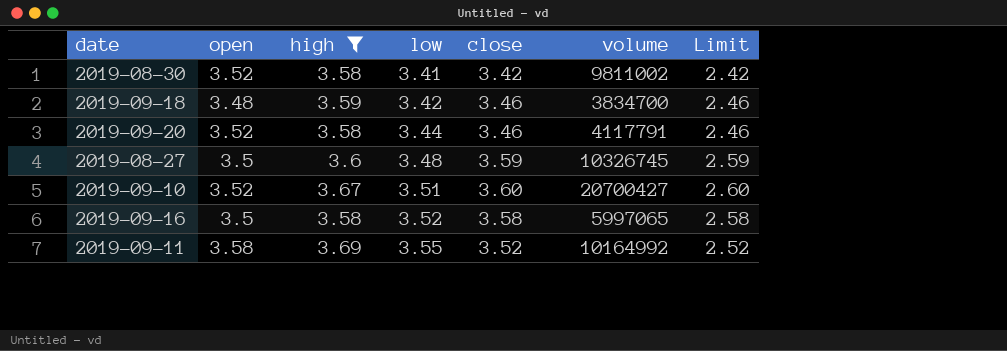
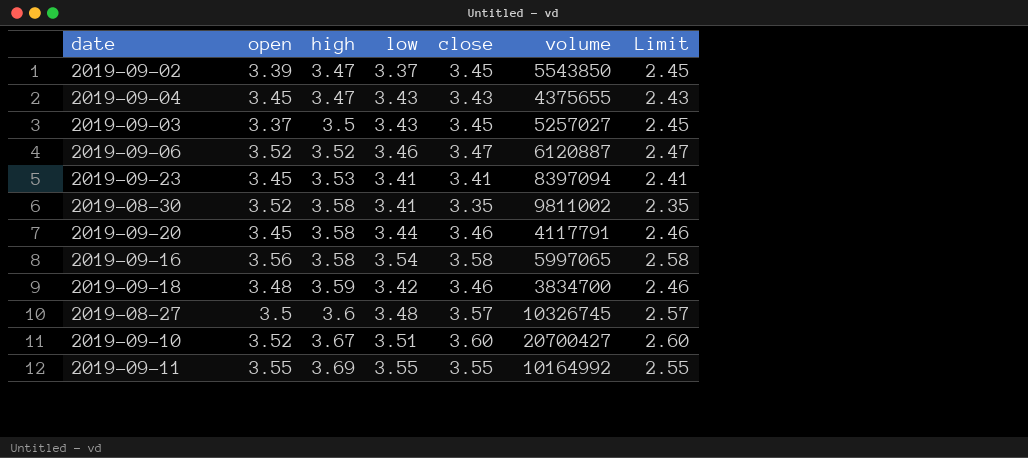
filter: high >= 3.58 -> none
row order: low ascending -> high ascending
2019-08-30 | close: 3.42 -> 3.35
2019-08-30 | Limit: 2.42 -> 2.35
2019-09-20 | open: 3.52 -> 3.45
2019-09-16 | open: 3.5 -> 3.56
2019-09-16 | low: 3.52 -> 3.54
2019-08-27 | close: 3.59 -> 3.57
2019-08-27 | Limit: 2.59 -> 2.57
2019-09-11 | open: 3.58 -> 3.55
2019-09-11 | close: 3.52 -> 3.55
2019-09-11 | Limit: 2.52 -> 2.55

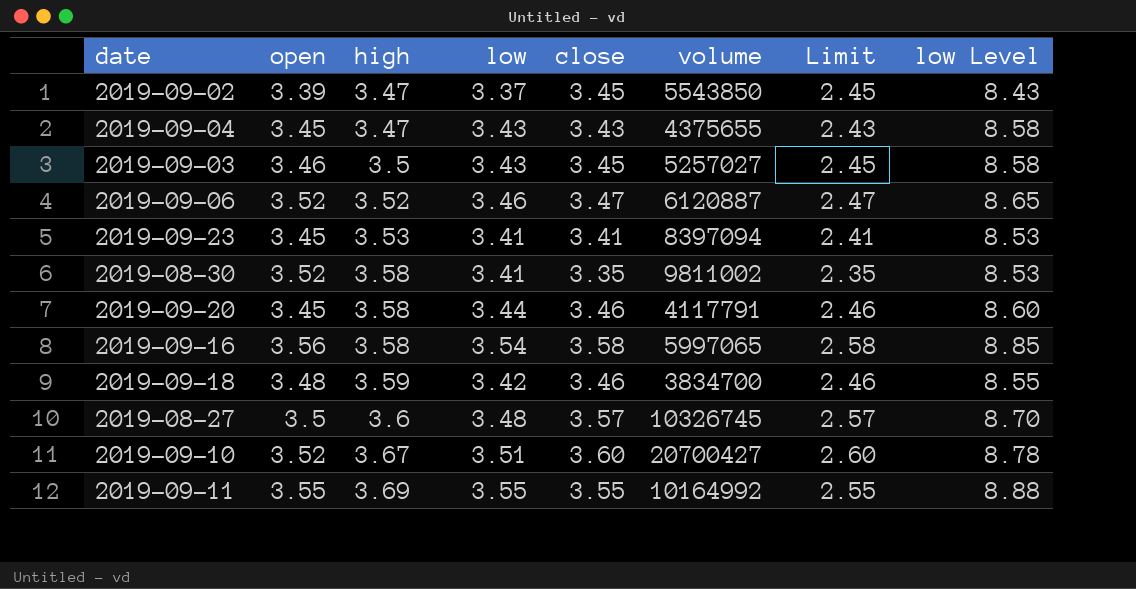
column low Level | formula: none -> [low] * 2.5
2019-09-03 | open: 3.37 -> 3.46

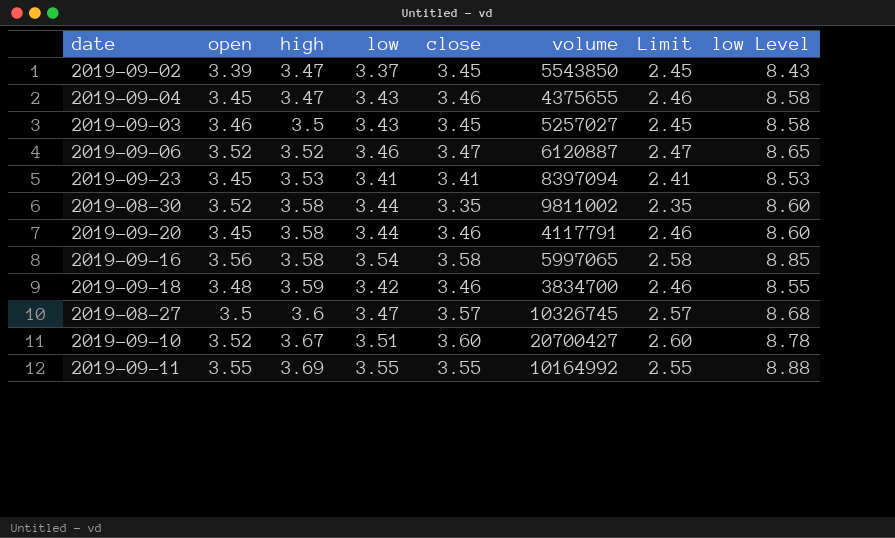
2019-09-04 | close: 3.43 -> 3.46
2019-09-04 | Limit: 2.43 -> 2.46
2019-08-30 | low: 3.41 -> 3.44
2019-08-30 | low Level: 8.53 -> 8.60
2019-08-27 | low: 3.48 -> 3.47
2019-08-27 | low Level: 8.70 -> 8.68

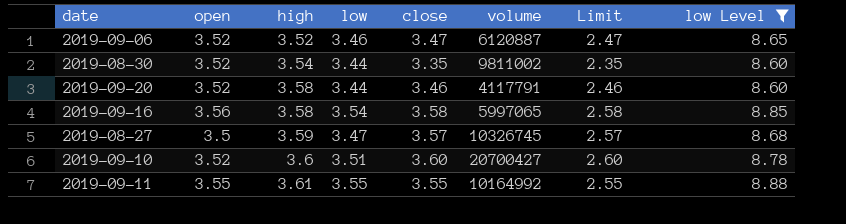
filter: none -> low Level >= 8.60
2019-08-30 | high: 3.58 -> 3.54
2019-09-20 | open: 3.45 -> 3.52
2019-08-27 | high: 3.6 -> 3.59
2019-09-10 | high: 3.67 -> 3.6
2019-09-11 | high: 3.69 -> 3.61

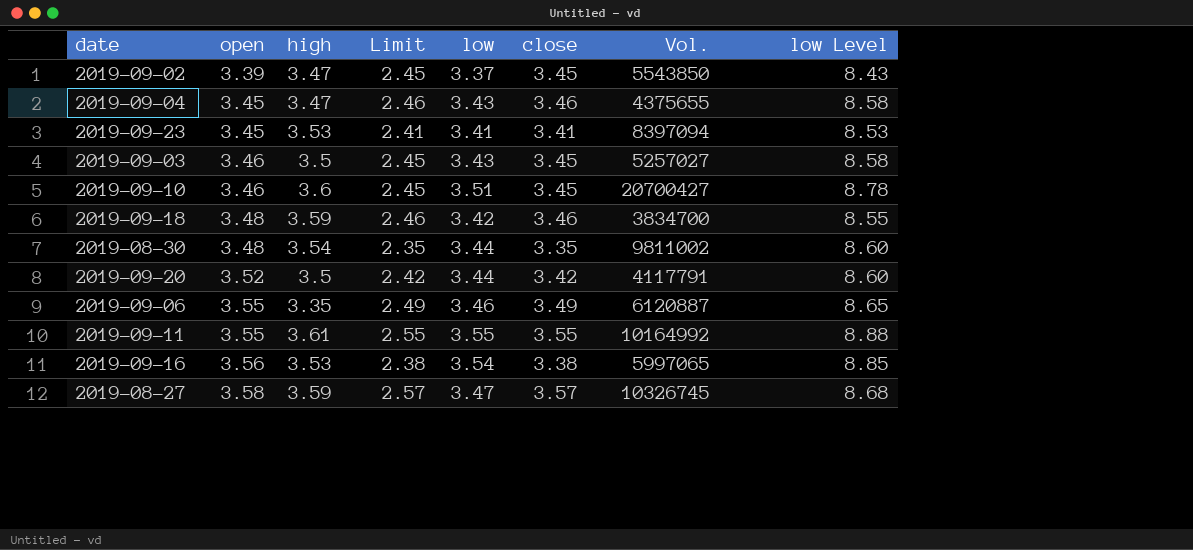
filter: low Level >= 8.60 -> none
row order: high ascending -> open ascending
column Limit | position: 7 -> 4
column name: volume -> Vol.
2019-09-10 | open: 3.52 -> 3.46
2019-09-10 | Limit: 2.60 -> 2.45
2019-09-10 | close: 3.60 -> 3.45
2019-08-30 | open: 3.52 -> 3.48
2019-09-20 | high: 3.58 -> 3.5
2019-09-20 | Limit: 2.46 -> 2.42
2019-09-20 | close: 3.46 -> 3.42
2019-09-06 | open: 3.52 -> 3.55
2019-09-06 | high: 3.52 -> 3.35
2019-09-06 | Limit: 2.47 -> 2.49
2019-09-06 | close: 3.47 -> 3.49
2019-09-16 | high: 3.58 -> 3.53
2019-09-16 | Limit: 2.58 -> 2.38
2019-09-16 | close: 3.58 -> 3.38
2019-08-27 | open: 3.5 -> 3.58

